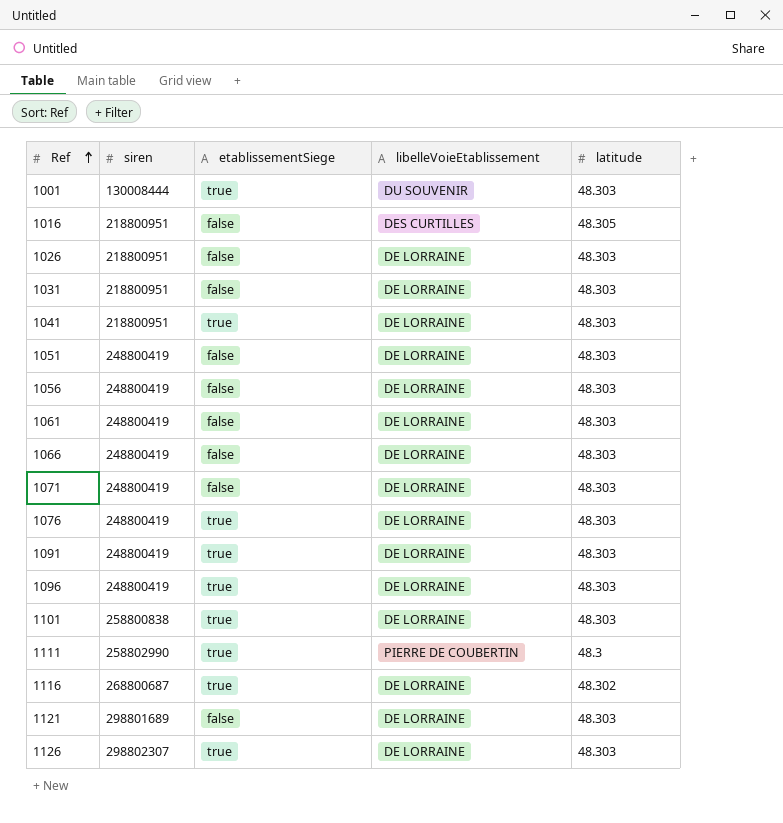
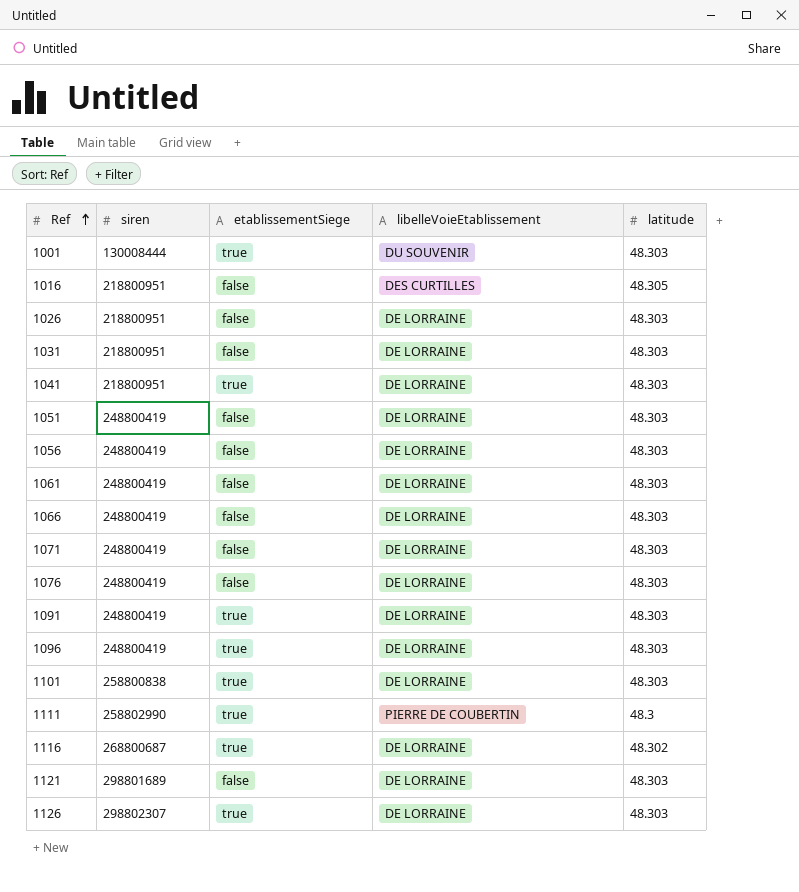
1076 | etablissementSiege: true -> false

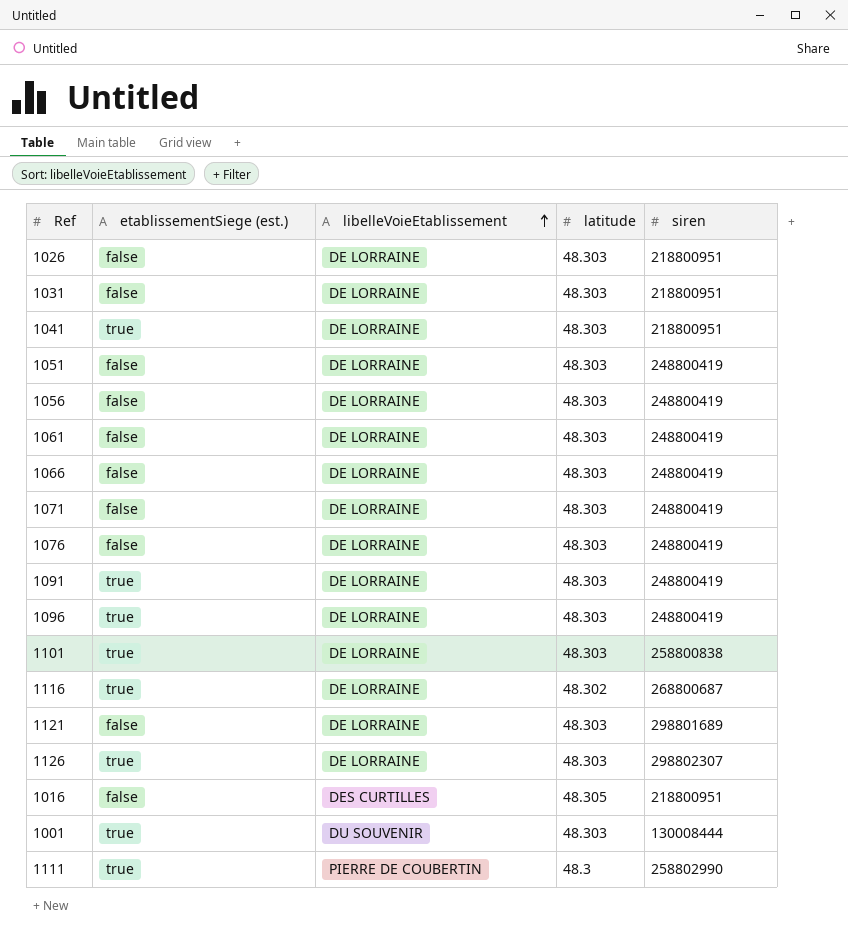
row order: Ref ascending -> libelleVoieEtablissement ascending
column name: etablissementSiege -> etablissementSiege (est.)
column siren | position: 2 -> 5

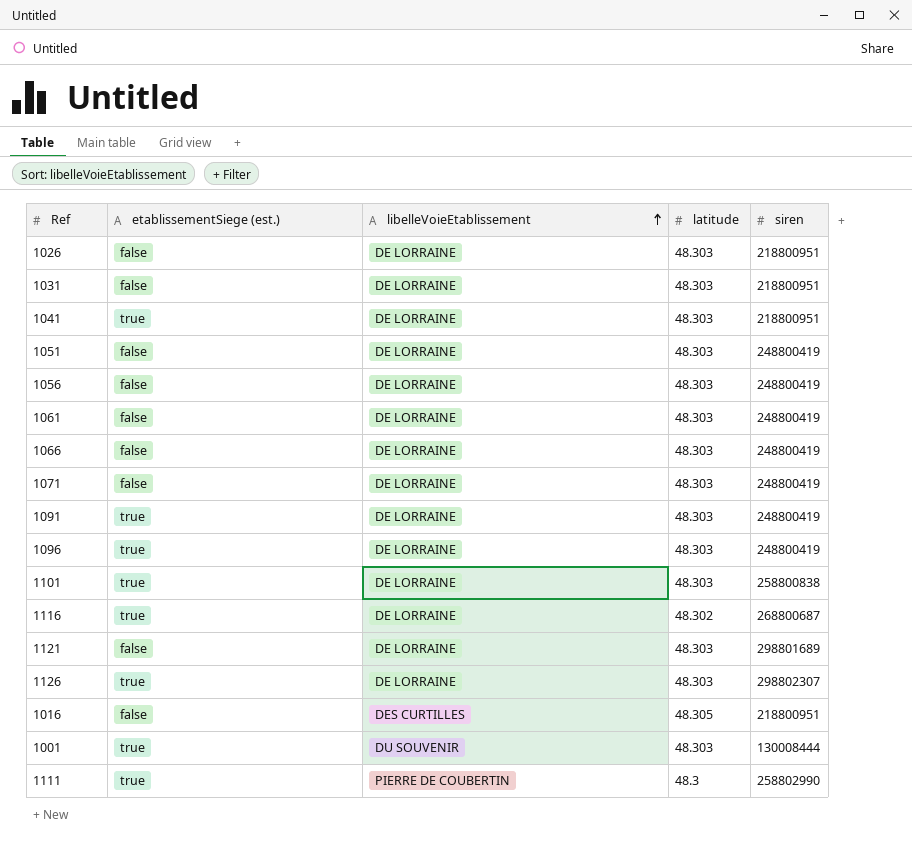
row 1076: false | DE LORRAINE | 48.303 | 248800419 -> none

